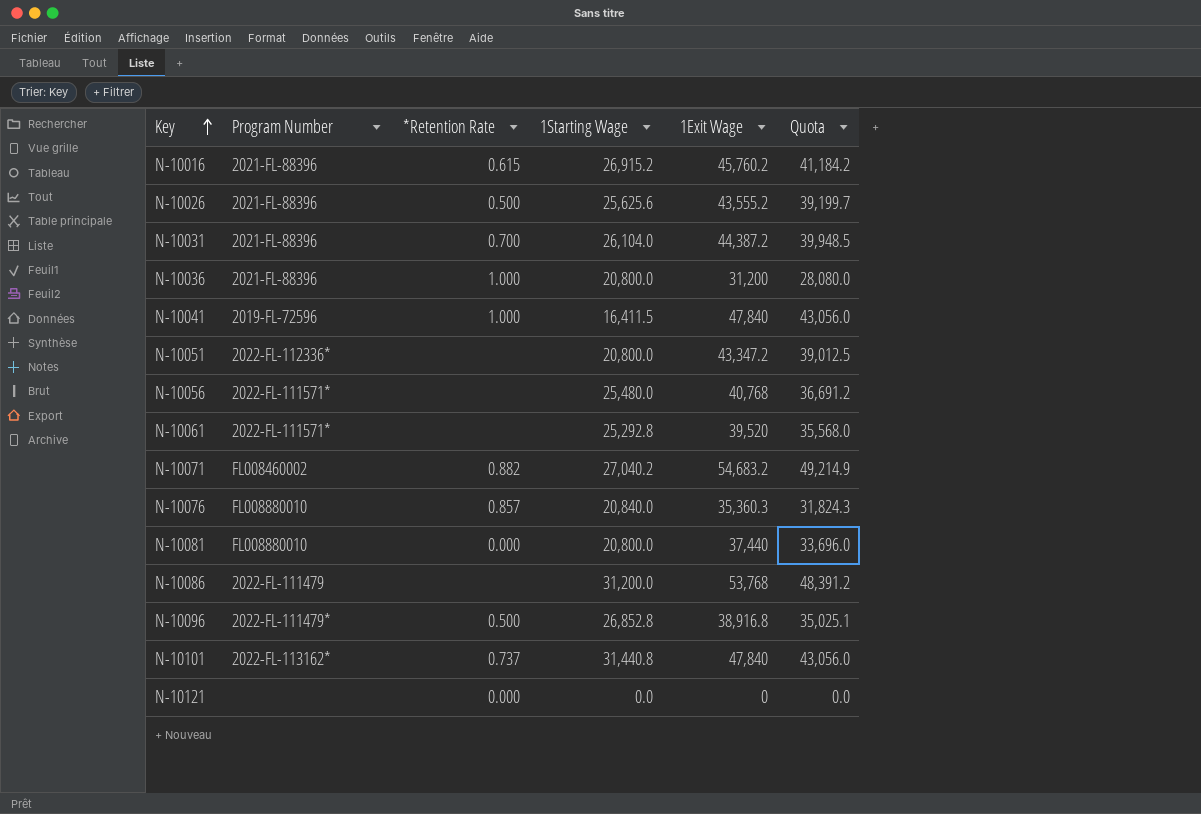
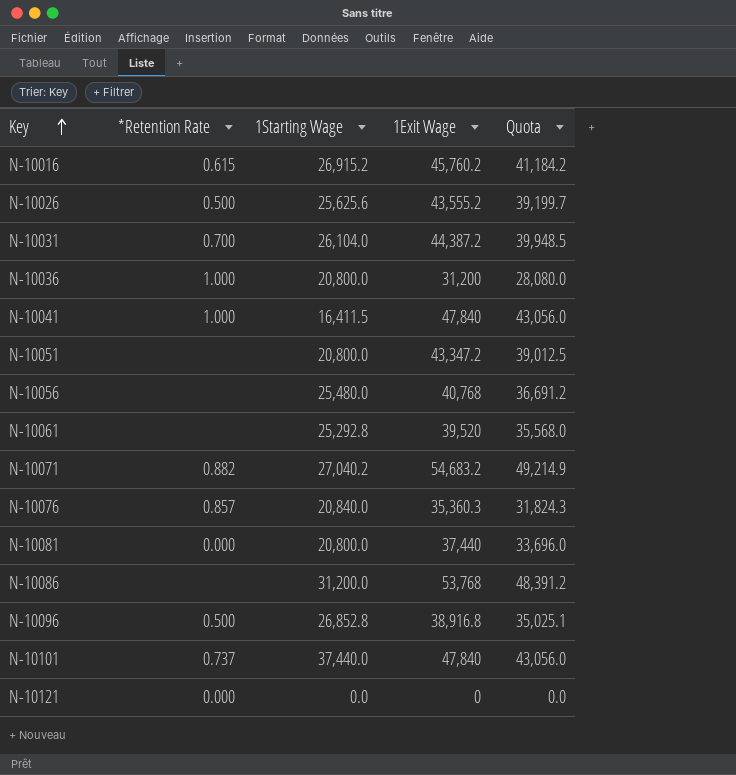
column Program Number | position: 2 -> none
N-10101 | 1Starting Wage: 31,440.8 -> 37,440.0

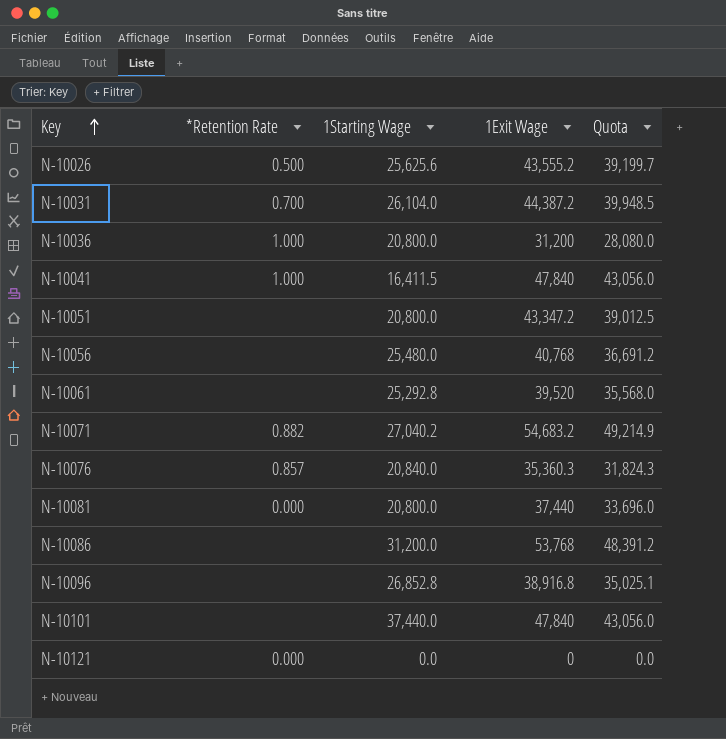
row N-10016: 0.615 | 26,915.2 | 45,760.2 | 41,184.2 -> none
N-10096 | *Retention Rate: 0.500 -> none
N-10101 | *Retention Rate: 0.737 -> none

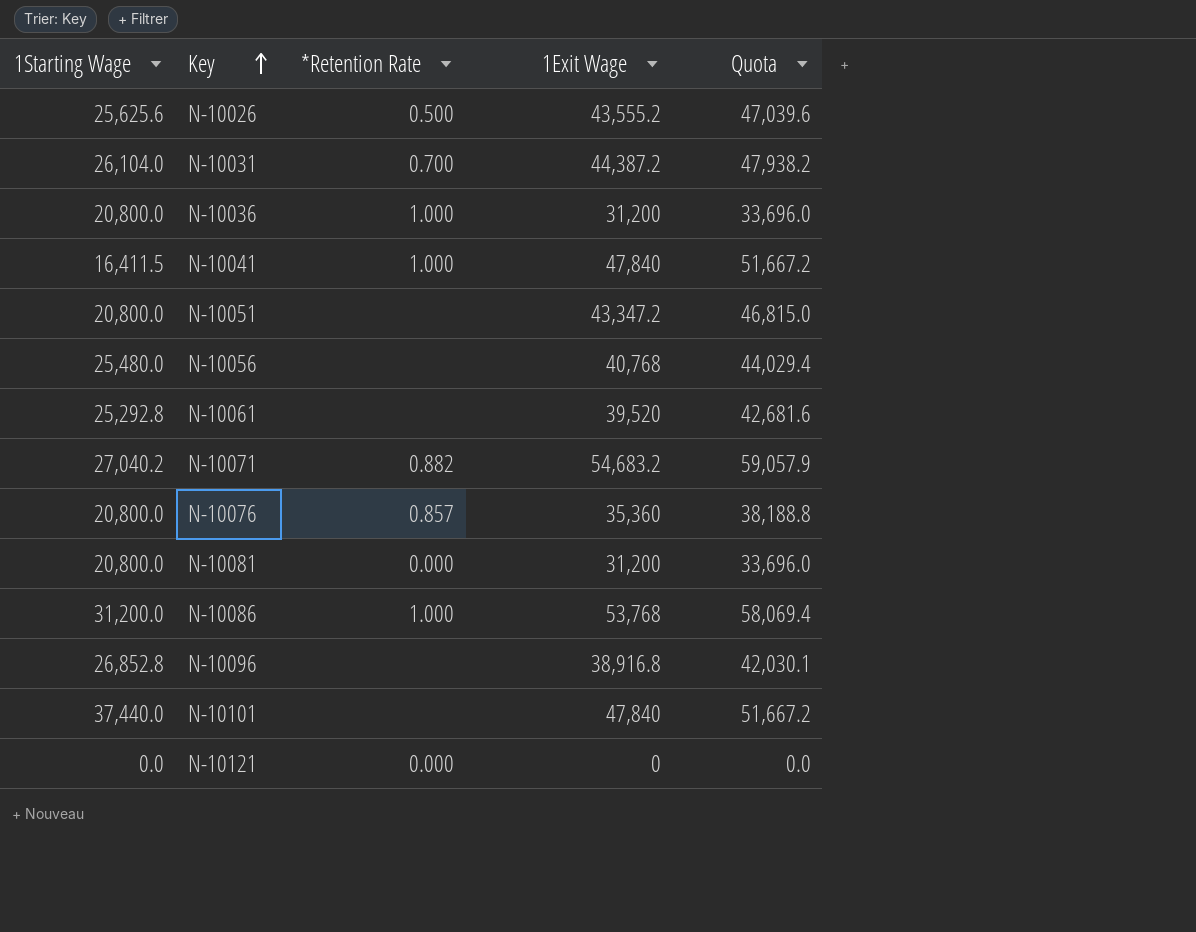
column 1Starting Wage | position: 3 -> 1
column Quota | formula: [1Exit Wage] * 0.9 -> [1Exit Wage] * 1.08
N-10076 | 1Starting Wage: 20,840.0 -> 20,800.0
N-10076 | 1Exit Wage: 35,360.3 -> 35,360
N-10081 | 1Exit Wage: 37,440 -> 31,200
N-10086 | *Retention Rate: none -> 1.000

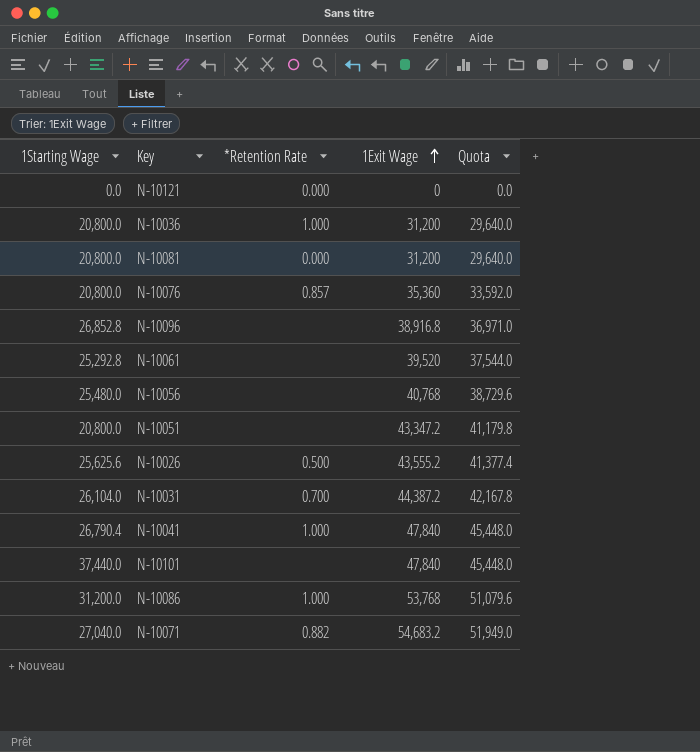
row order: Key ascending -> 1Exit Wage ascending
column Quota | formula: [1Exit Wage] * 1.08 -> [1Exit Wage] * 0.95
N-10041 | 1Starting Wage: 16,411.5 -> 26,790.4
N-10071 | 1Starting Wage: 27,040.2 -> 27,040.0

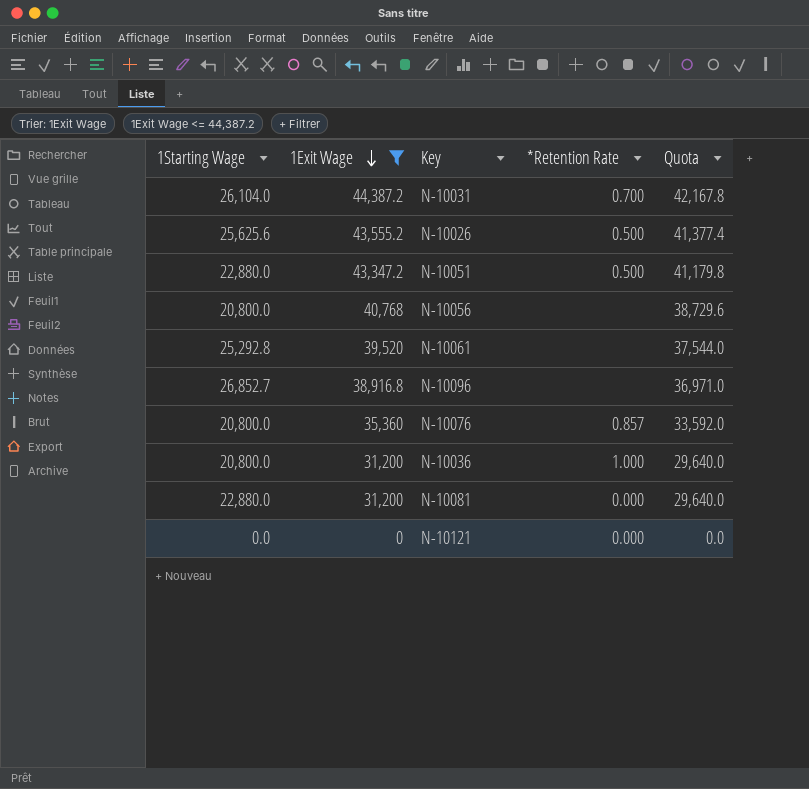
filter: none -> 1Exit Wage <= 44,387.2
row order: 1Exit Wage ascending -> 1Exit Wage descending
column 1Exit Wage | position: 4 -> 2
N-10051 | 1Starting Wage: 20,800.0 -> 22,880.0
N-10051 | *Retention Rate: none -> 0.500
N-10056 | 1Starting Wage: 25,480.0 -> 20,800.0
N-10096 | 1Starting Wage: 26,852.8 -> 26,852.7
N-10081 | 1Starting Wage: 20,800.0 -> 22,880.0

